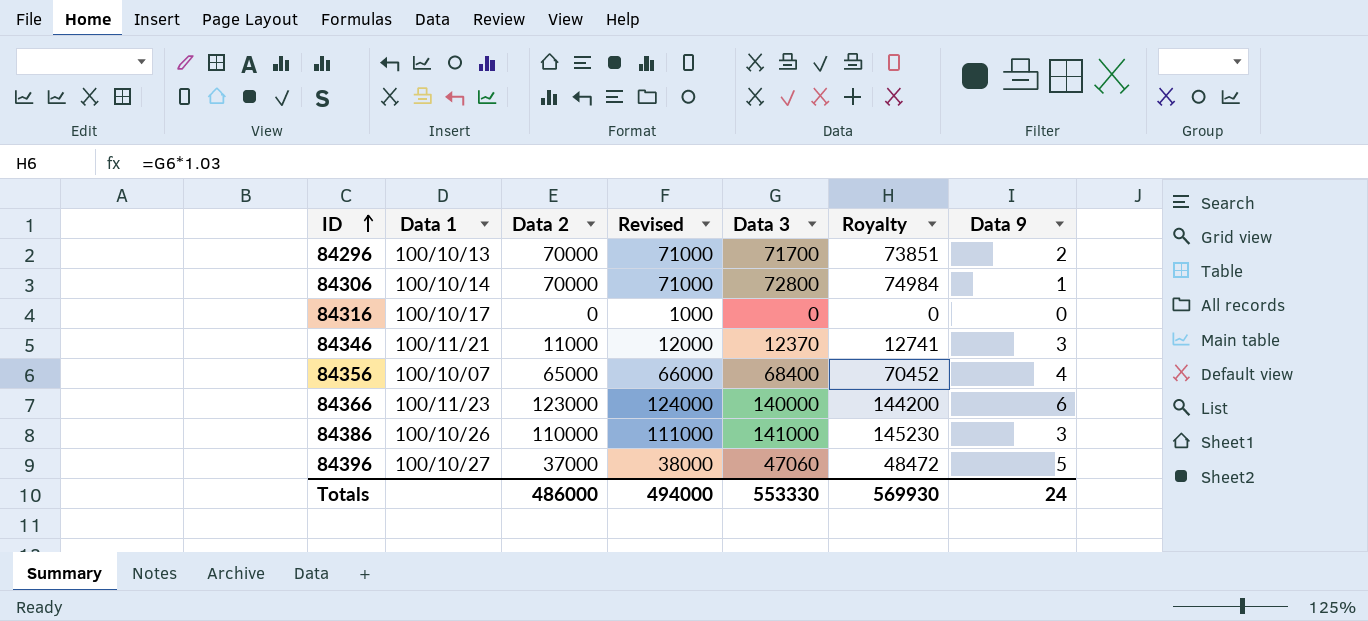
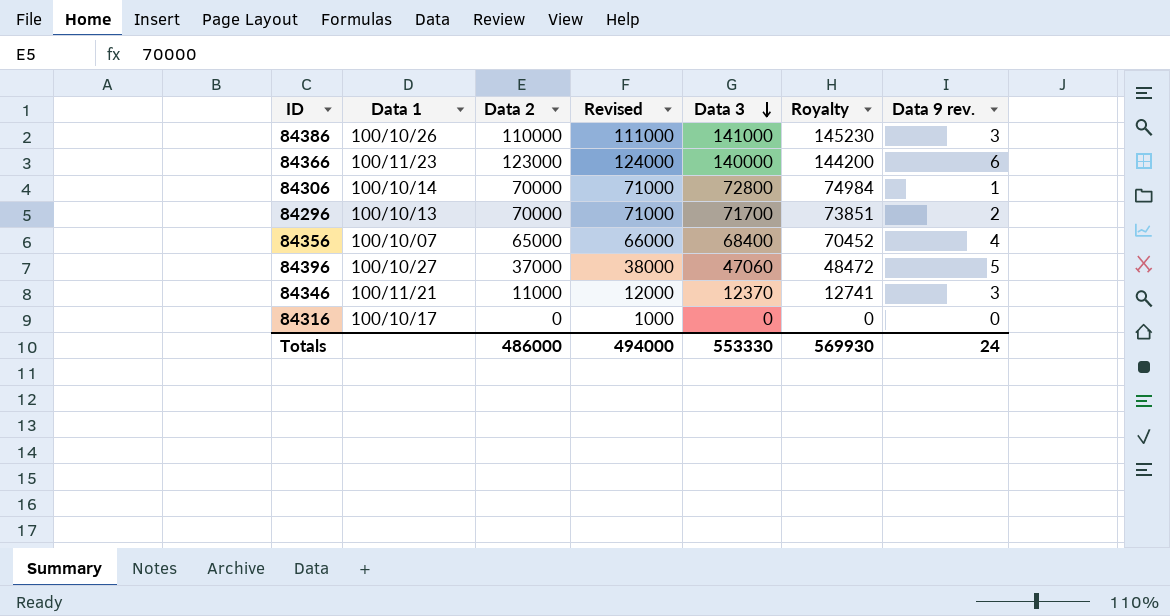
row order: ID ascending -> Data 3 descending
column name: Data 9 -> Data 9 rev.

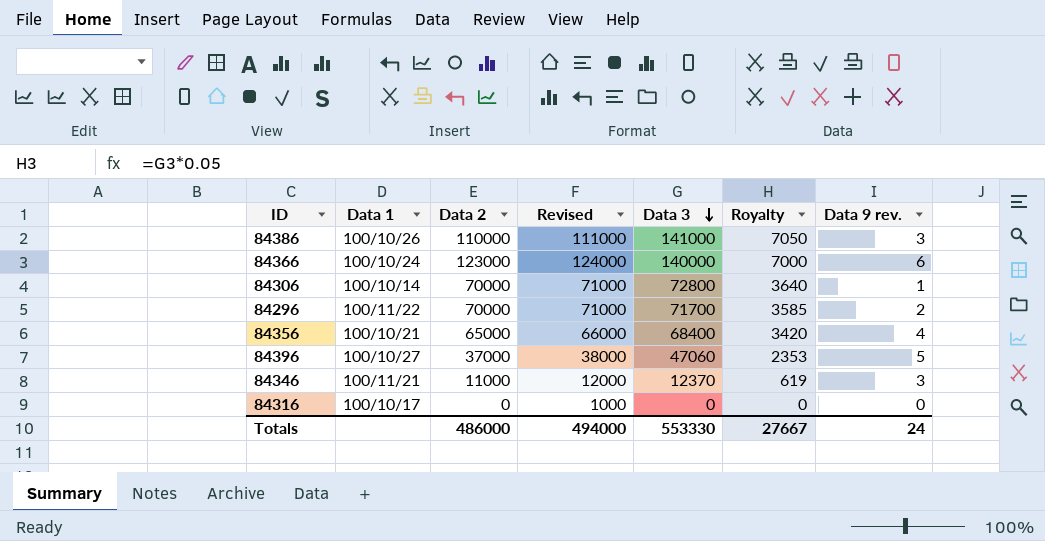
column Royalty | formula: [Data 3] * 1.03 -> [Data 3] * 0.05
84366 | Data 1: 100/11/23 -> 100/10/24
84296 | Data 1: 100/10/13 -> 100/11/22
84356 | Data 1: 100/10/07 -> 100/10/21
Totals | Royalty: 569930 -> 27667

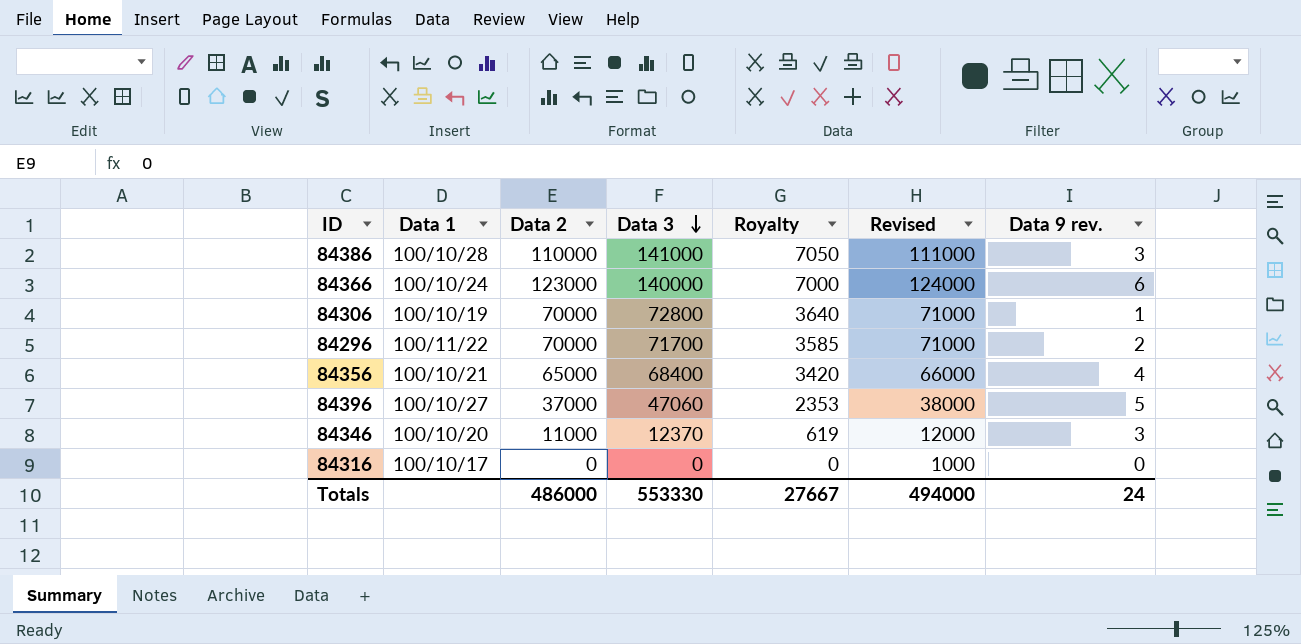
column Revised | position: 4 -> 6
84386 | Data 1: 100/10/26 -> 100/10/28
84306 | Data 1: 100/10/14 -> 100/10/19
84346 | Data 1: 100/11/21 -> 100/10/20

